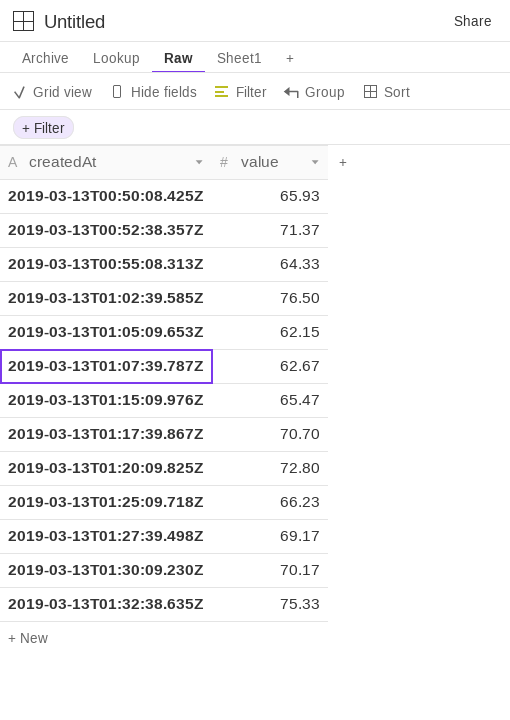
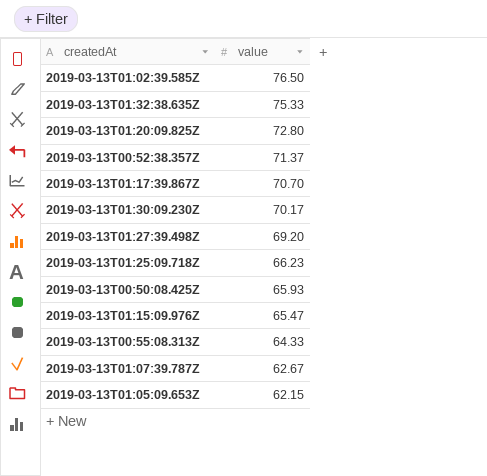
row order: createdAt ascending -> value descending
2019-03-13T01:27:39.498Z | value: 69.17 -> 69.20

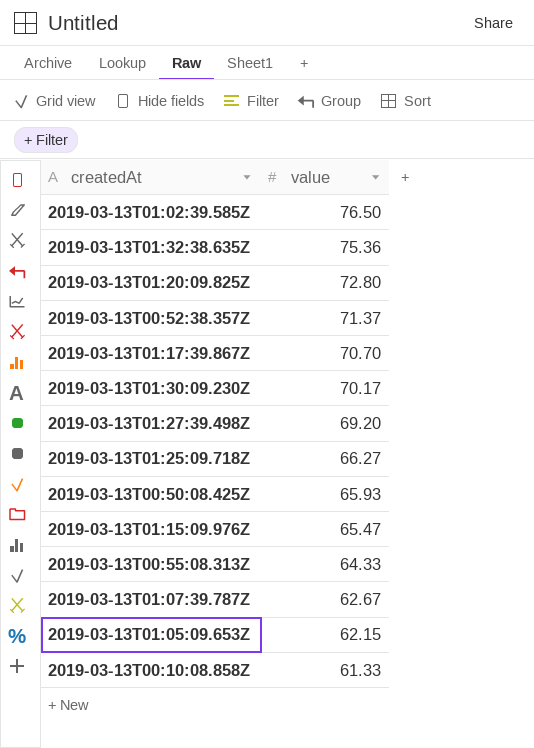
2019-03-13T01:32:38.635Z | value: 75.33 -> 75.36
2019-03-13T01:25:09.718Z | value: 66.23 -> 66.27
row 2019-03-13T00:10:08.858Z: none -> 61.33

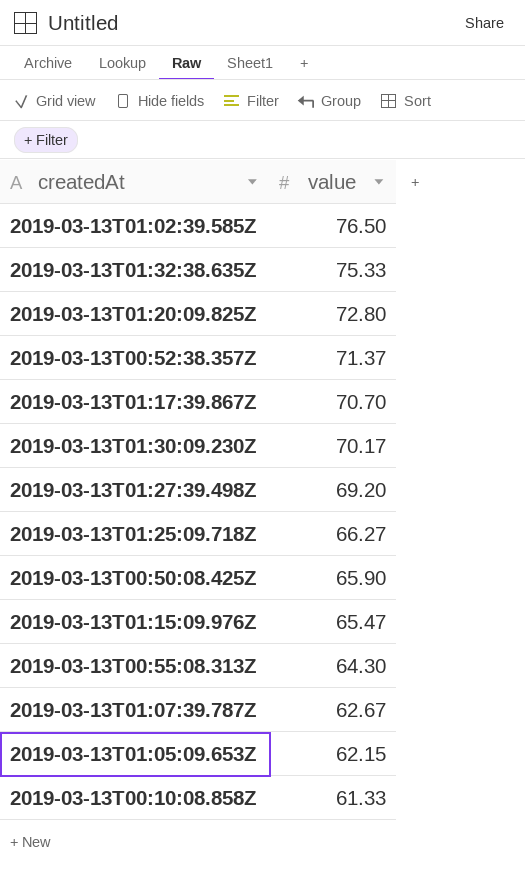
2019-03-13T01:32:38.635Z | value: 75.36 -> 75.33
2019-03-13T00:50:08.425Z | value: 65.93 -> 65.90
2019-03-13T00:55:08.313Z | value: 64.33 -> 64.30

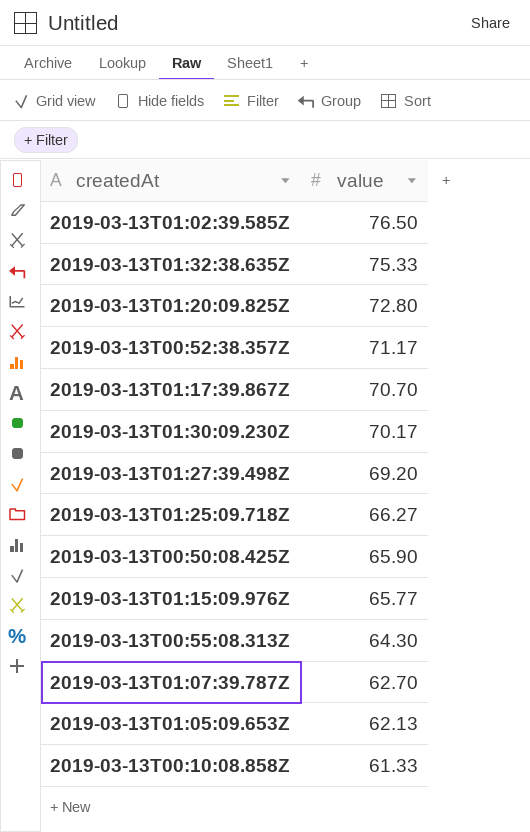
2019-03-13T00:52:38.357Z | value: 71.37 -> 71.17
2019-03-13T01:15:09.976Z | value: 65.47 -> 65.77
2019-03-13T01:07:39.787Z | value: 62.67 -> 62.70
2019-03-13T01:05:09.653Z | value: 62.15 -> 62.13

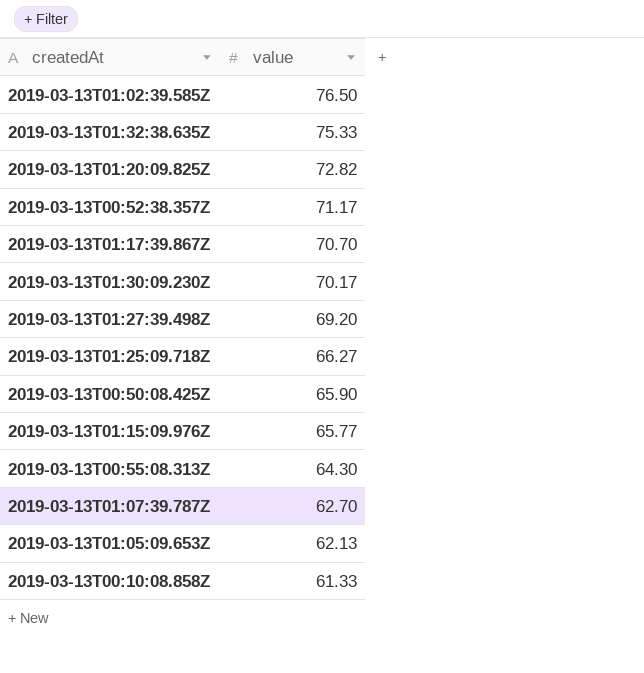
2019-03-13T01:20:09.825Z | value: 72.80 -> 72.82

